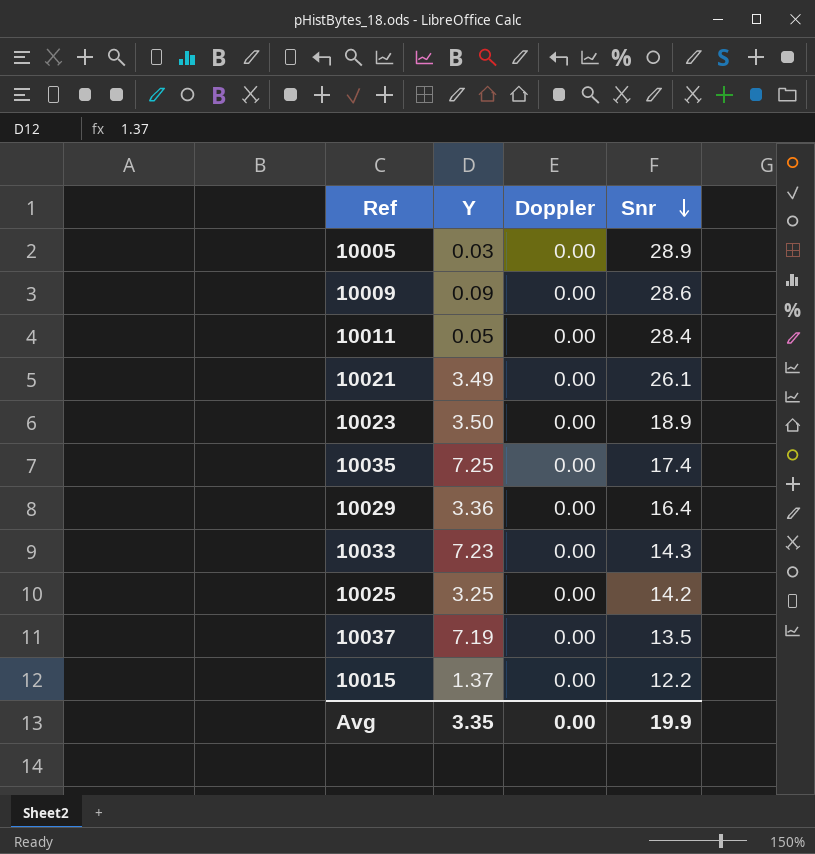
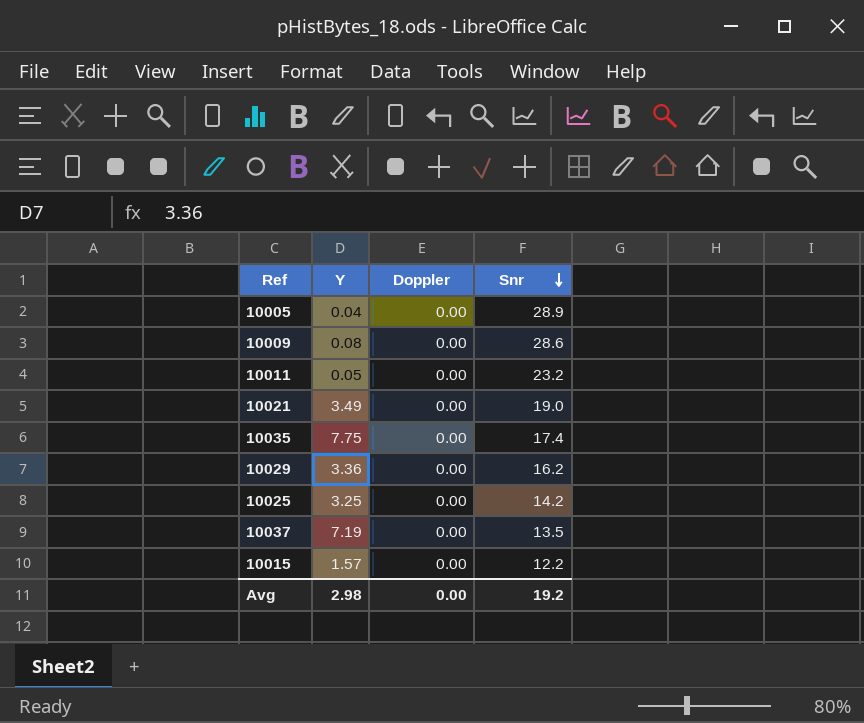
row 10023: 3.50 | 0.00 | 18.9 -> none
row 10033: 7.23 | 0.00 | 14.3 -> none
10005 | Y: 0.03 -> 0.04
10009 | Y: 0.09 -> 0.08
10011 | Snr: 28.4 -> 23.2
10021 | Snr: 26.1 -> 19.0
10035 | Y: 7.25 -> 7.75
10029 | Snr: 16.4 -> 16.2
10015 | Y: 1.37 -> 1.57
Avg | Y: 3.35 -> 2.98
Avg | Snr: 19.9 -> 19.2

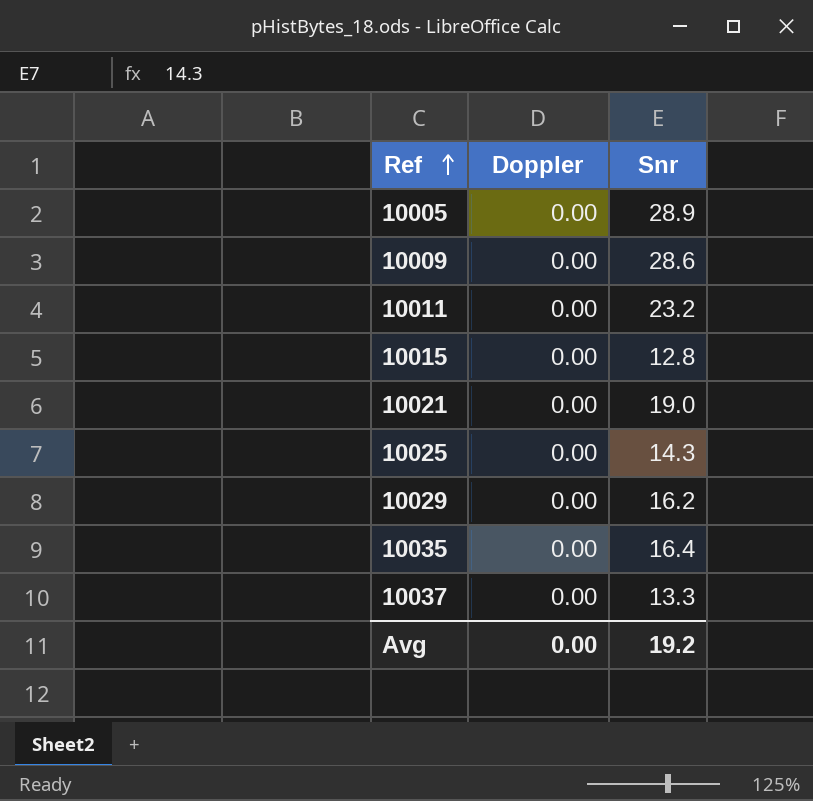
row order: Snr descending -> Ref ascending
column Y | position: 2 -> none
10015 | Snr: 12.2 -> 12.8
10025 | Snr: 14.2 -> 14.3
10035 | Snr: 17.4 -> 16.4
10037 | Snr: 13.5 -> 13.3

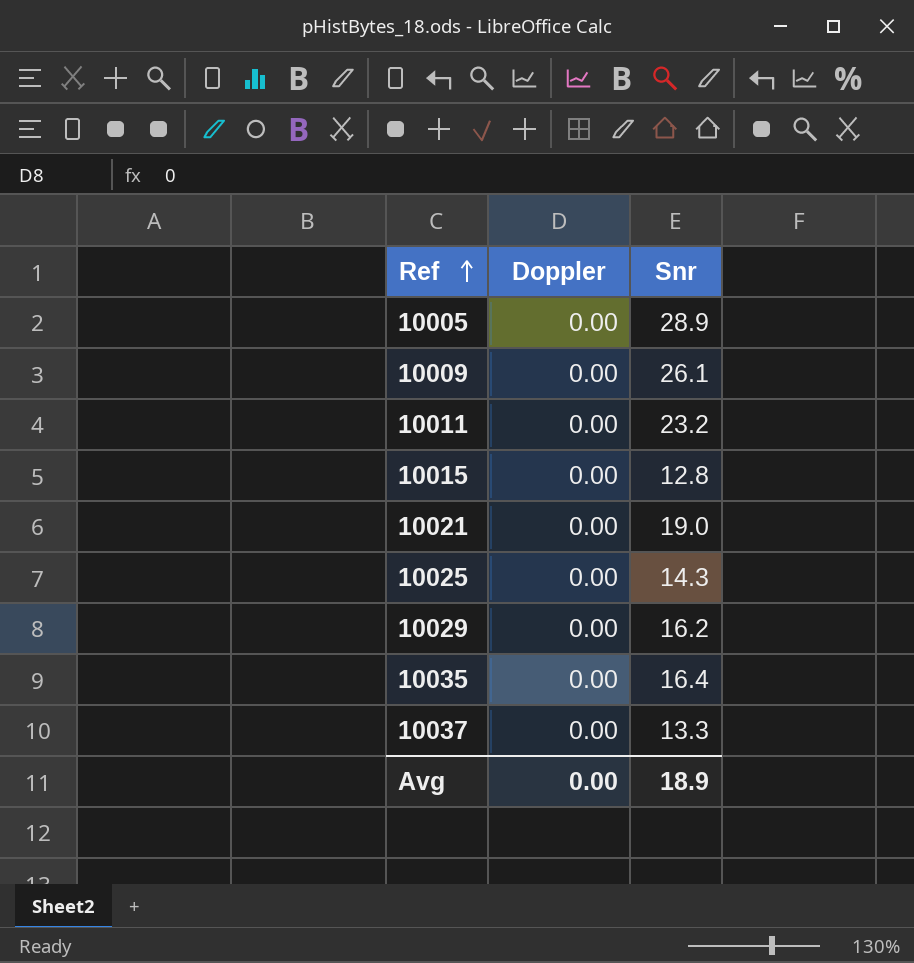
10009 | Snr: 28.6 -> 26.1
Avg | Snr: 19.2 -> 18.9

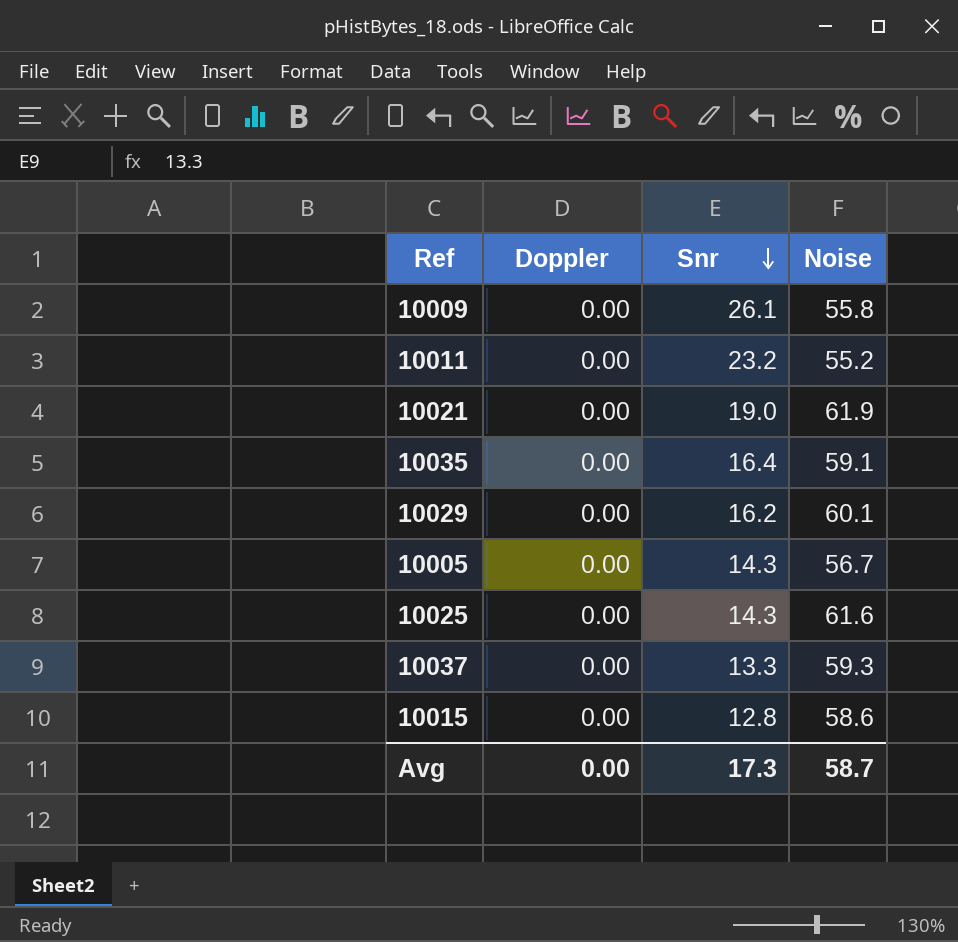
row order: Ref ascending -> Snr descending
column Noise | position: none -> 4
10005 | Snr: 28.9 -> 14.3
Avg | Snr: 18.9 -> 17.3

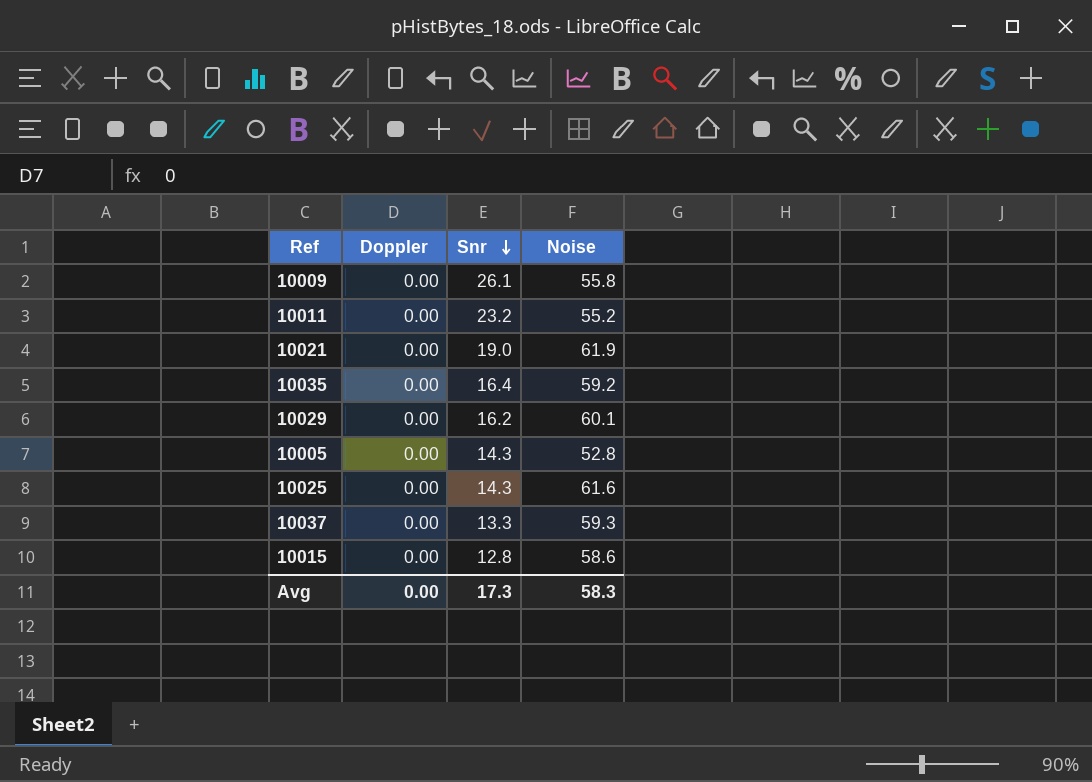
10035 | Noise: 59.1 -> 59.2
10005 | Noise: 56.7 -> 52.8
Avg | Noise: 58.7 -> 58.3

